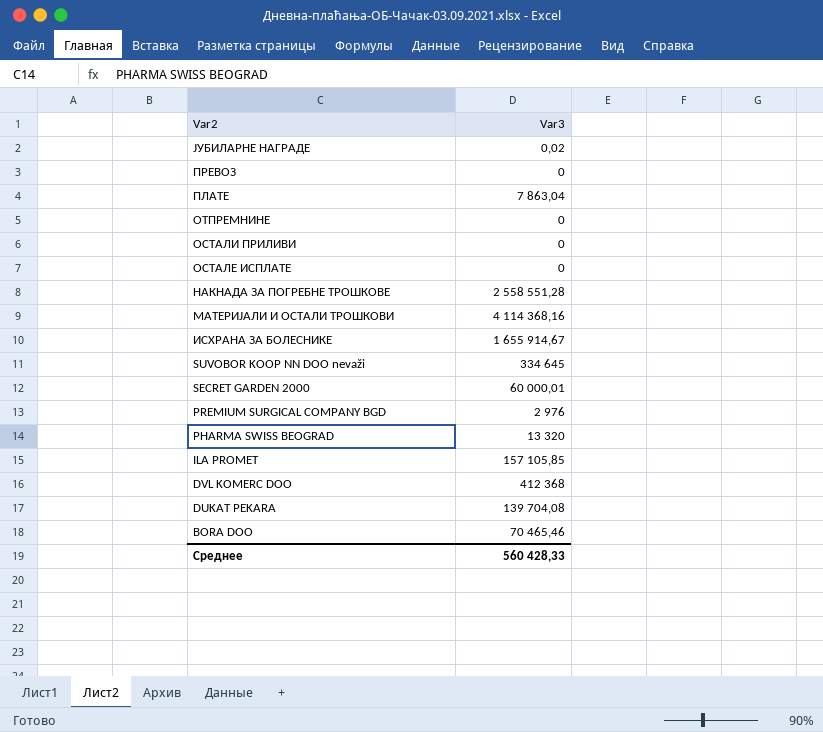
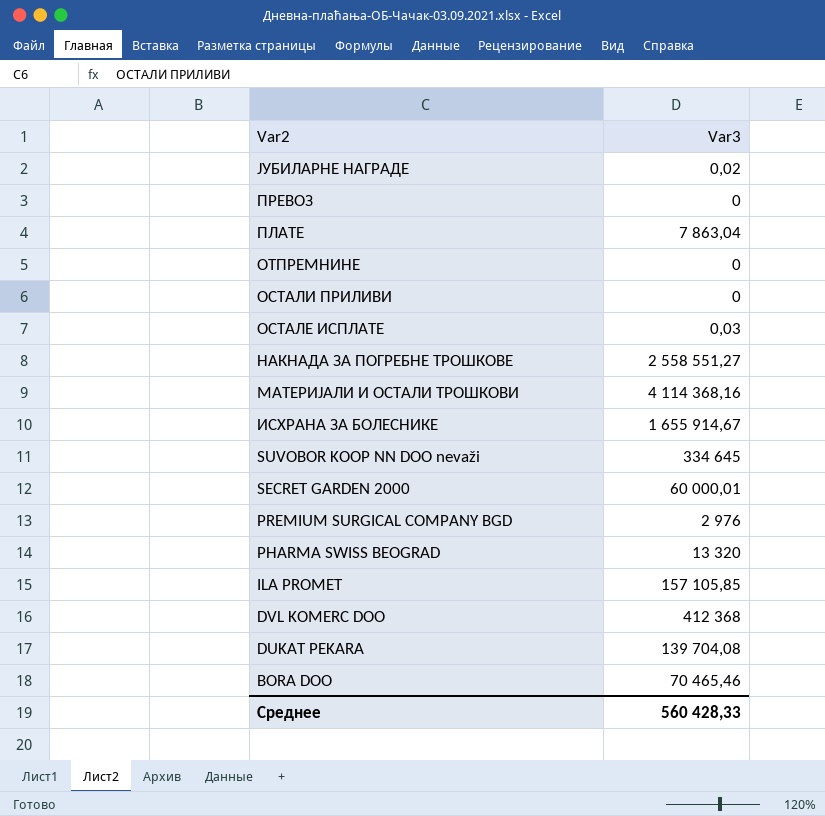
ОСТАЛЕ ИСПЛАТЕ | Var3: 0 -> 0,03
НАКНАДА ЗА ПОГРЕБНЕ ТРОШКОВЕ | Var3: 2 558 551,28 -> 2 558 551,27

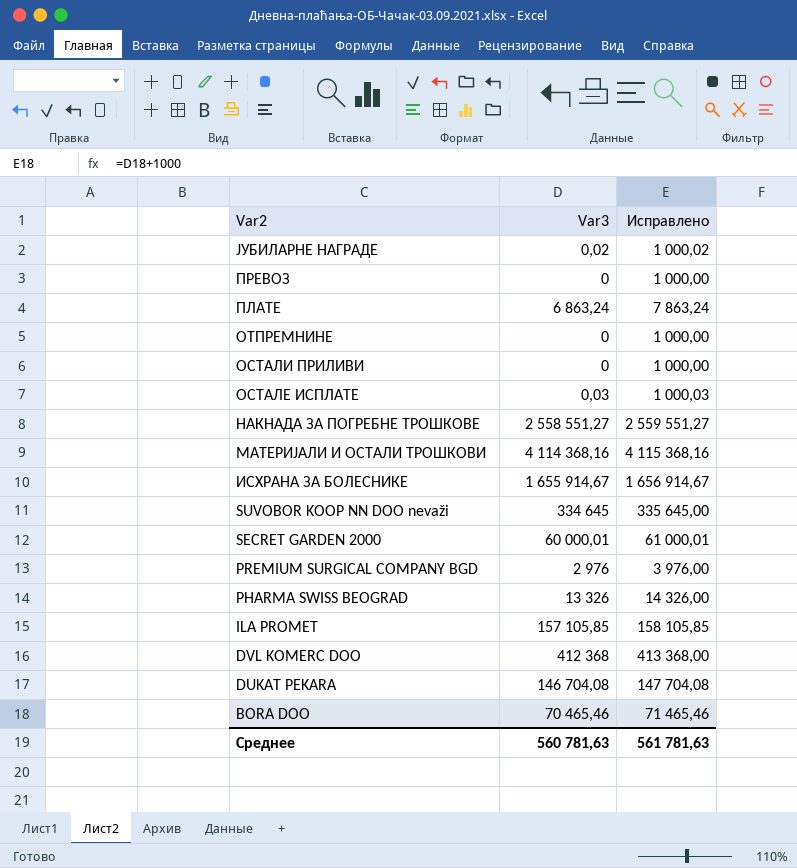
column Исправлено | formula: none -> [Var3] + 1000
ПЛАТЕ | Var3: 7 863,04 -> 6 863,24
PHARMA SWISS BEOGRAD | Var3: 13 320 -> 13 326
DUKAT PEKARA | Var3: 139 704,08 -> 146 704,08
Среднее | Var3: 560 428,33 -> 560 781,63

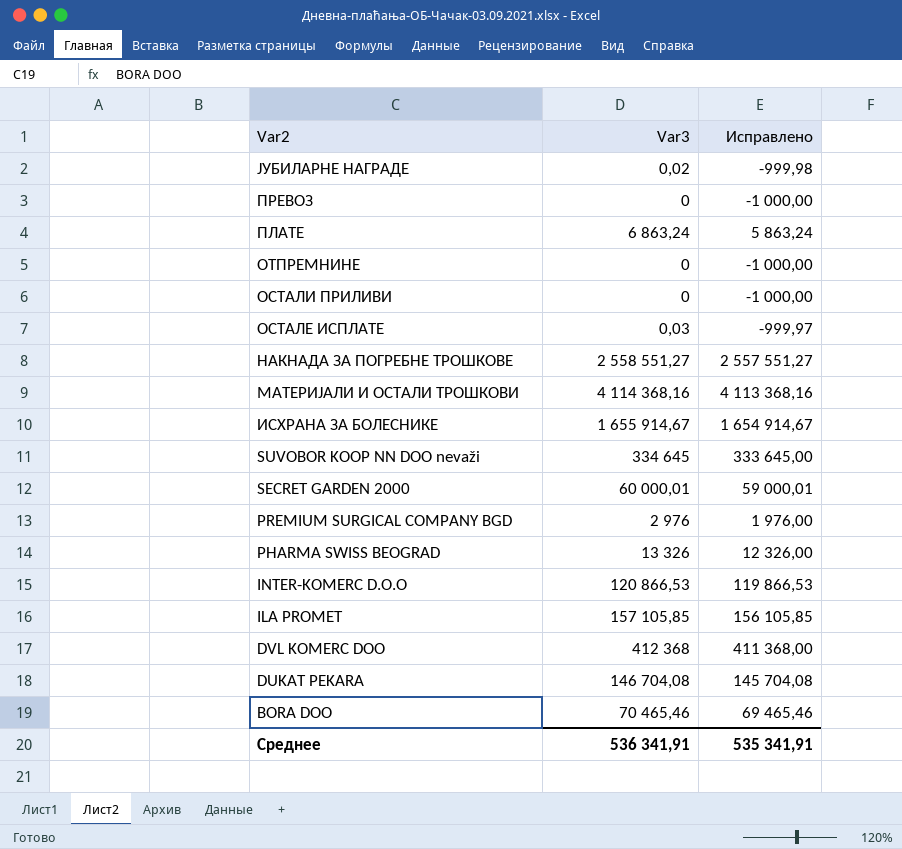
column Исправлено | formula: [Var3] + 1000 -> [Var3] - 1000
row INTER-KOMERC D.O.O: none -> 120 866,53 | 119 866,53
Среднее | Var3: 560 781,63 -> 536 341,91
Среднее | Исправлено: 561 781,63 -> 535 341,91

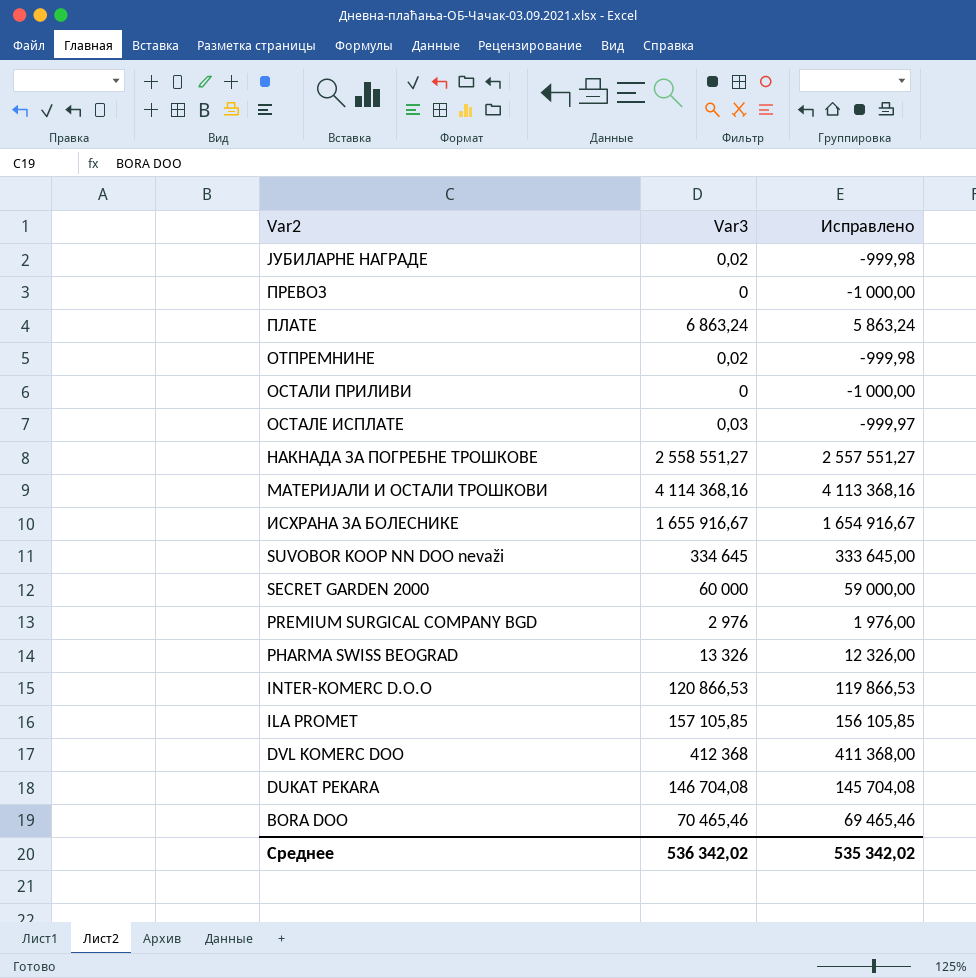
ОТПРЕМНИНЕ | Var3: 0 -> 0,02
ОТПРЕМНИНЕ | Исправлено: -1 000,00 -> -999,98
ИСХРАНА ЗА БОЛЕСНИКЕ | Var3: 1 655 914,67 -> 1 655 916,67
ИСХРАНА ЗА БОЛЕСНИКЕ | Исправлено: 1 654 914,67 -> 1 654 916,67
SECRET GARDEN 2000 | Var3: 60 000,01 -> 60 000
SECRET GARDEN 2000 | Исправлено: 59 000,01 -> 59 000,00
Среднее | Var3: 536 341,91 -> 536 342,02
Среднее | Исправлено: 535 341,91 -> 535 342,02

